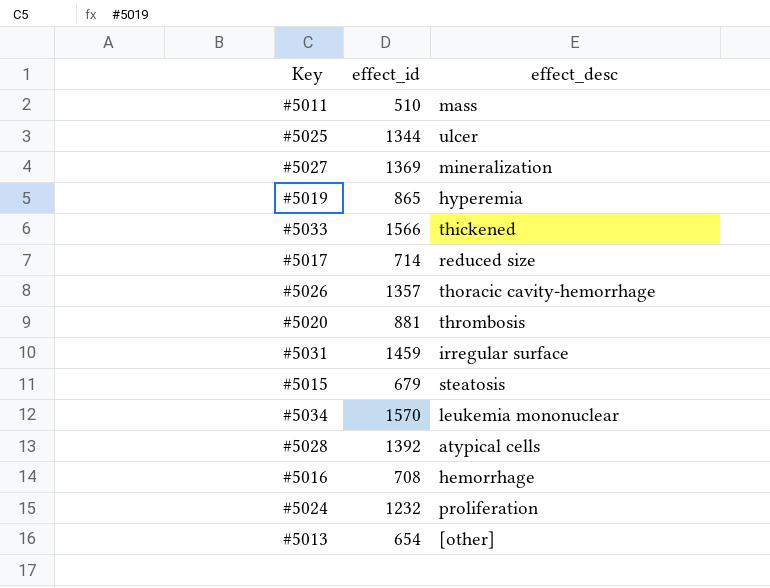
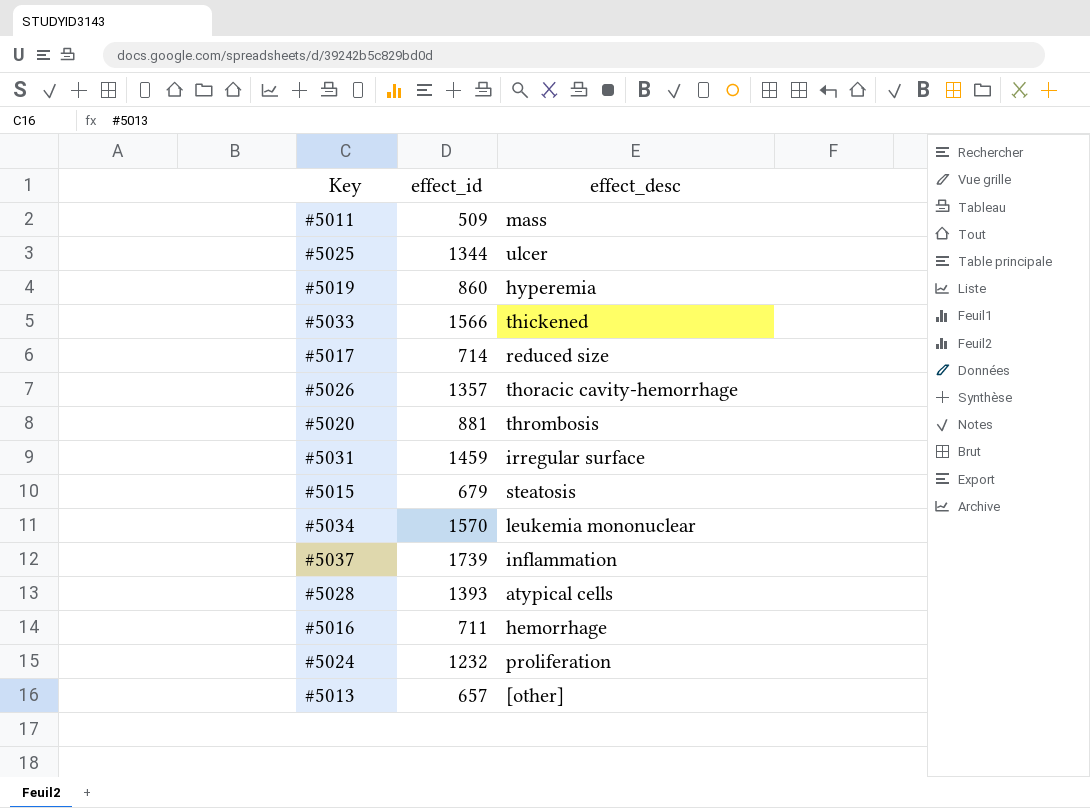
row #5027: 1369 | mineralization -> none
#5011 | effect_id: 510 -> 509
#5019 | effect_id: 865 -> 860
row #5037: none -> 1739 | inflammation
#5028 | effect_id: 1392 -> 1393
#5016 | effect_id: 708 -> 711
#5013 | effect_id: 654 -> 657

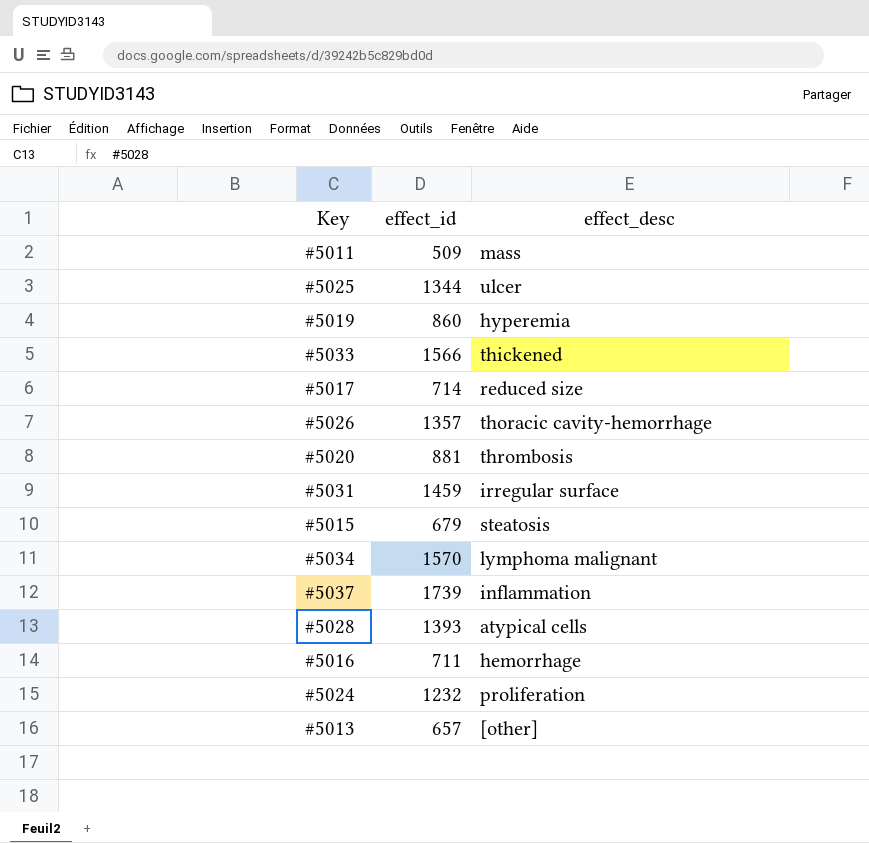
#5034 | effect_desc: leukemia mononuclear -> lymphoma malignant

